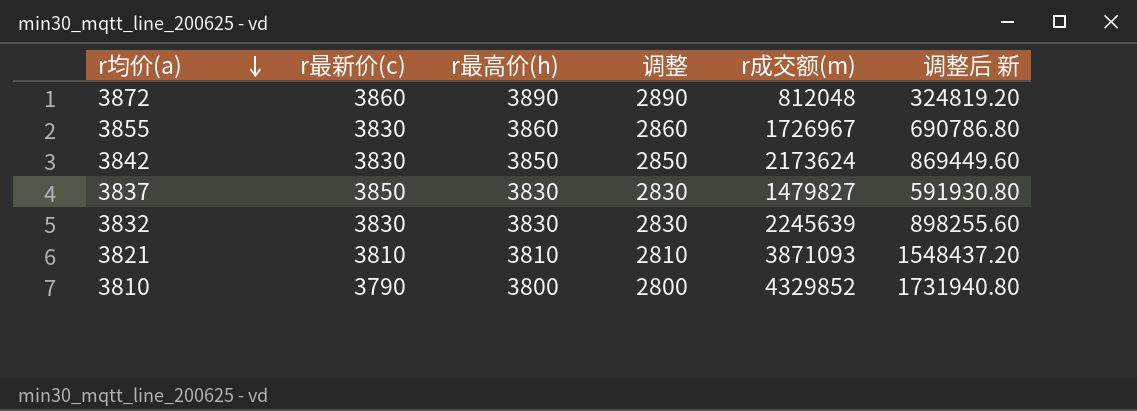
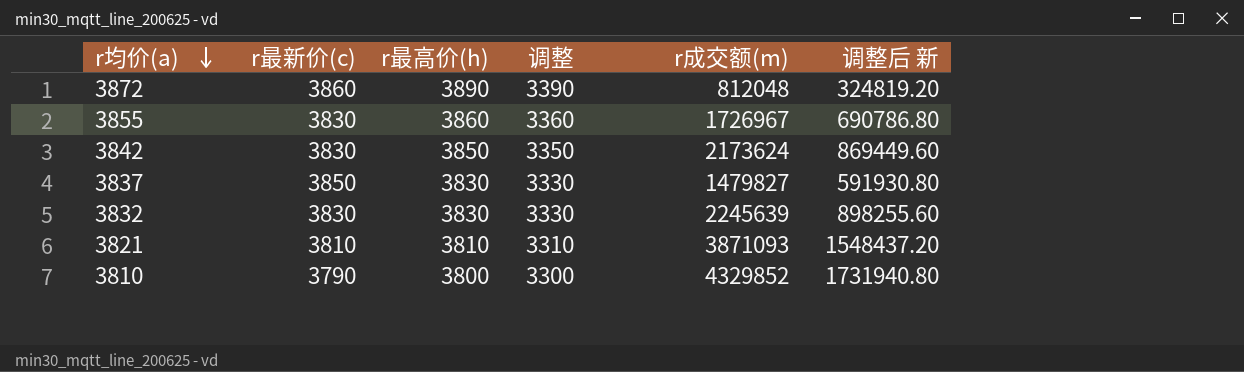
column 调整 | formula: [r最高价(h)] - 1000 -> [r最高价(h)] - 500

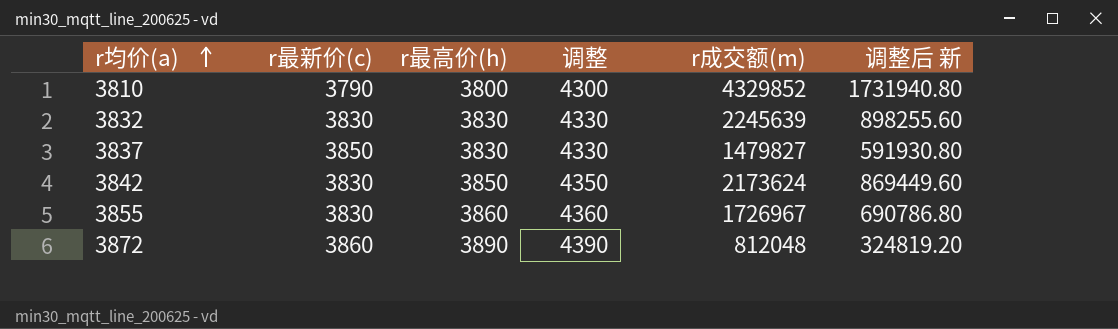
row order: r均价(a) descending -> r均价(a) ascending
column 调整 | formula: [r最高价(h)] - 500 -> [r最高价(h)] + 500
row 3821: 3810 | 3810 | 3310 | 3871093 | 1548437.20 -> none

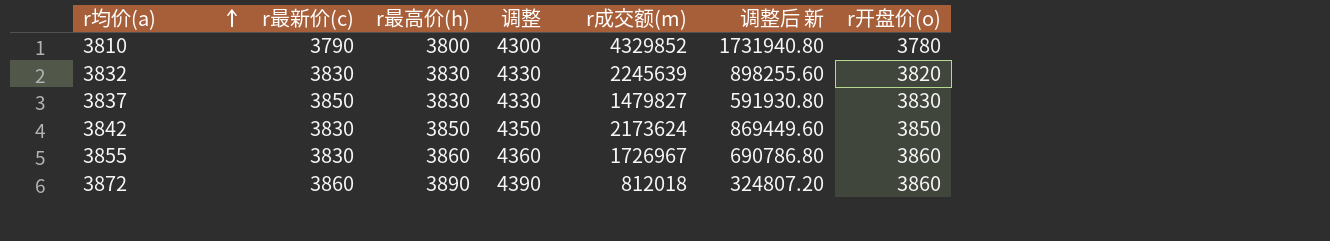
column r开盘价(o) | position: none -> 7
3872 | r成交额(m): 812048 -> 812018
3872 | 调整后 新: 324819.20 -> 324807.20

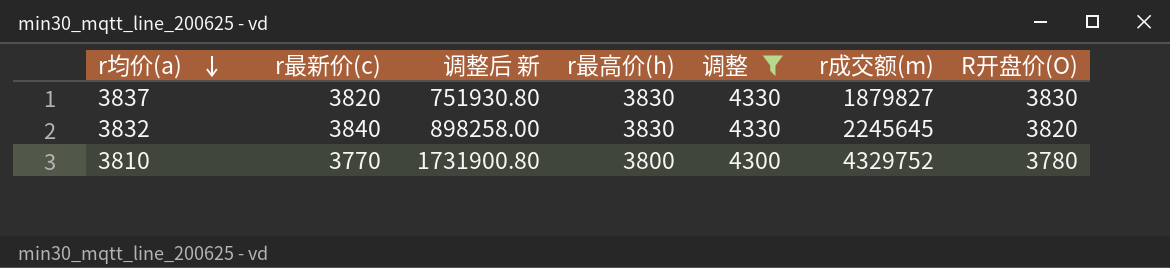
filter: none -> 调整 <= 4330
row order: r均价(a) ascending -> r均价(a) descending
column 调整后 新 | position: 6 -> 3
column name: r开盘价(o) -> R开盘价(O)
3837 | r最新价(c): 3850 -> 3820
3837 | 调整后 新: 591930.80 -> 751930.80
3837 | r成交额(m): 1479827 -> 1879827
3832 | r最新价(c): 3830 -> 3840
3832 | 调整后 新: 898255.60 -> 898258.00
3832 | r成交额(m): 2245639 -> 2245645
3810 | r最新价(c): 3790 -> 3770
3810 | 调整后 新: 1731940.80 -> 1731900.80
3810 | r成交额(m): 4329852 -> 4329752

